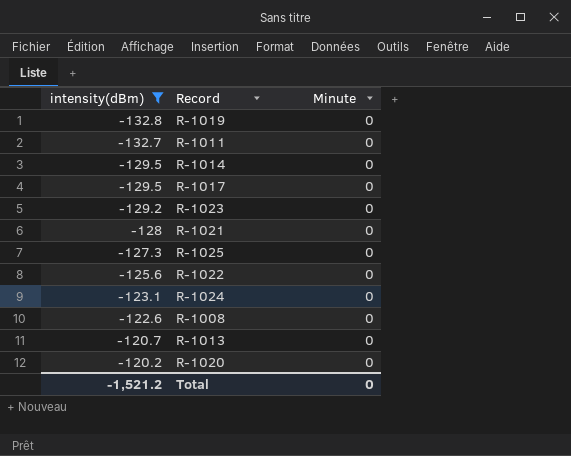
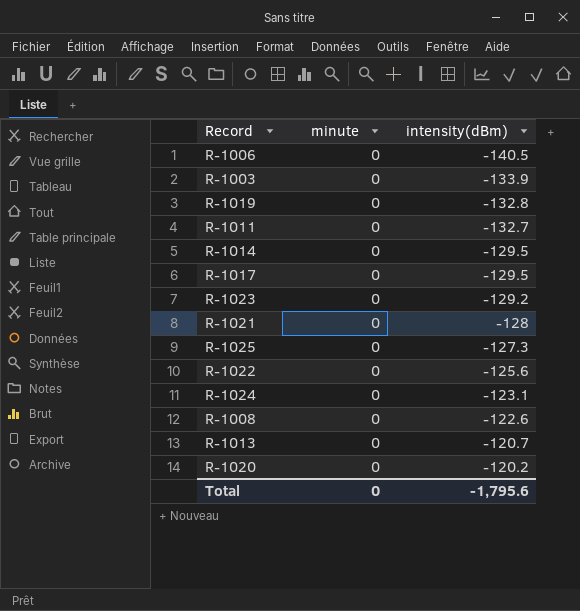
filter: intensity(dBm) >= -132.8 -> none
column name: Minute -> minute
column intensity(dBm) | position: 1 -> 3
Total | intensity(dBm): -1,521.2 -> -1,795.6

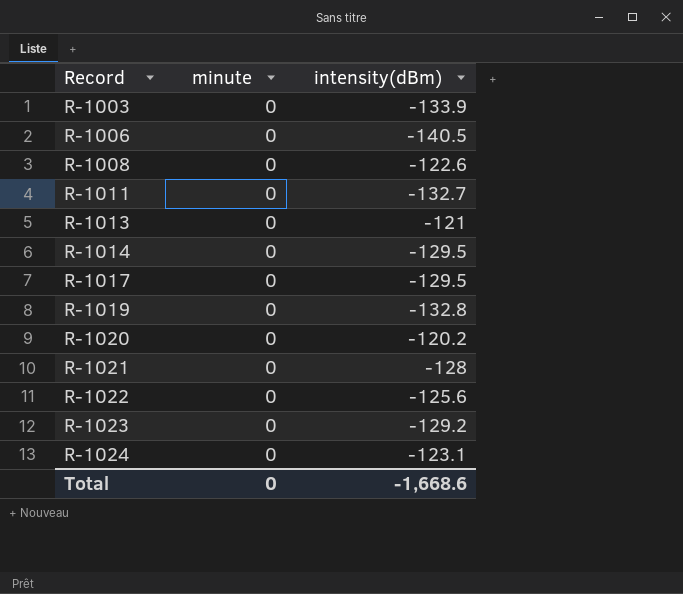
row order: intensity(dBm) ascending -> Record ascending
row R-1025: 0 | -127.3 -> none
R-1013 | intensity(dBm): -120.7 -> -121
Total | intensity(dBm): -1,795.6 -> -1,668.6

